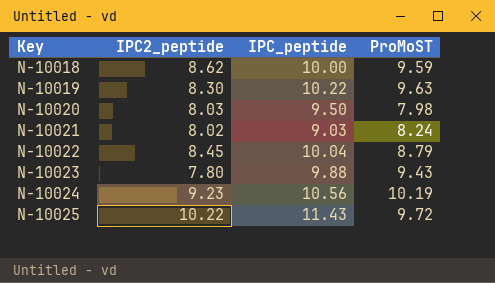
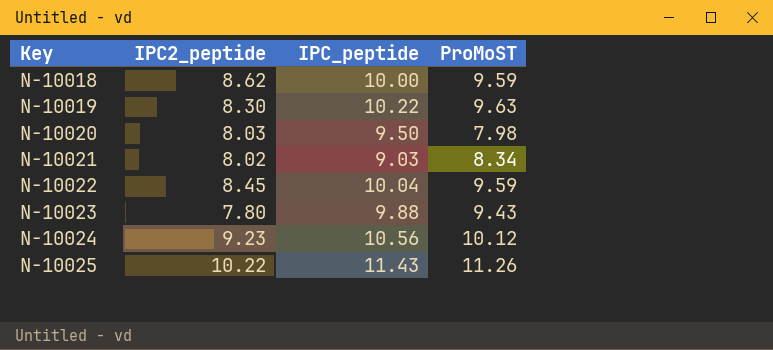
N-10021 | ProMoST: 8.24 -> 8.34
N-10022 | ProMoST: 8.79 -> 9.59
N-10024 | ProMoST: 10.19 -> 10.12
N-10025 | ProMoST: 9.72 -> 11.26

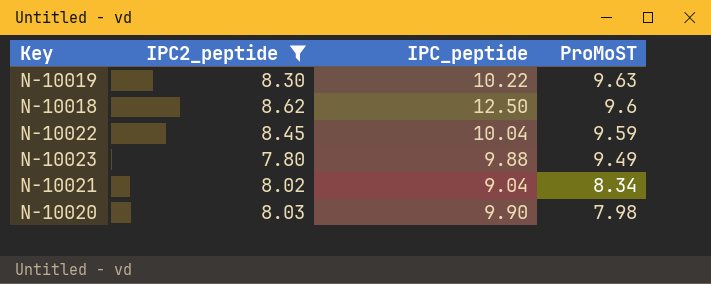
filter: none -> IPC2_peptide <= 8.62
row order: Key ascending -> ProMoST descending
N-10018 | IPC_peptide: 10.00 -> 12.50
N-10018 | ProMoST: 9.59 -> 9.6
N-10023 | ProMoST: 9.43 -> 9.49
N-10021 | IPC_peptide: 9.03 -> 9.04
N-10020 | IPC_peptide: 9.50 -> 9.90

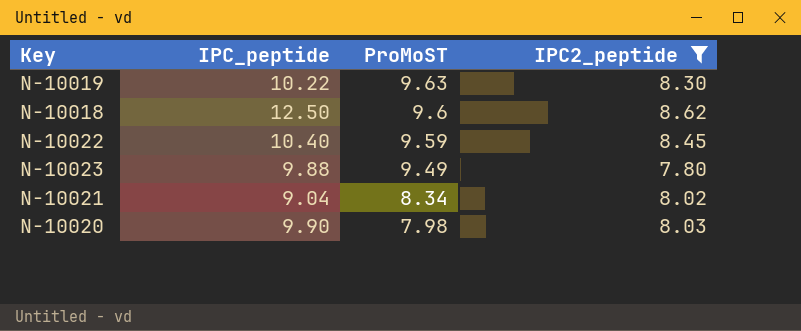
column IPC2_peptide | position: 2 -> 4
N-10022 | IPC_peptide: 10.04 -> 10.40

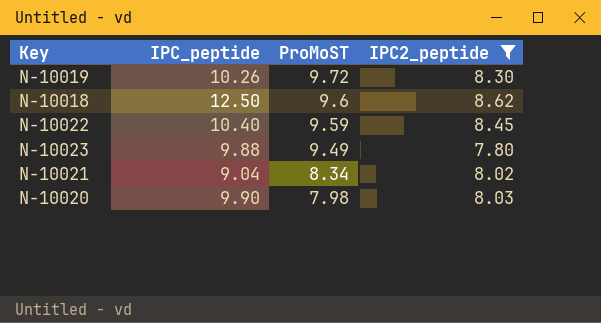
N-10019 | IPC_peptide: 10.22 -> 10.26
N-10019 | ProMoST: 9.63 -> 9.72

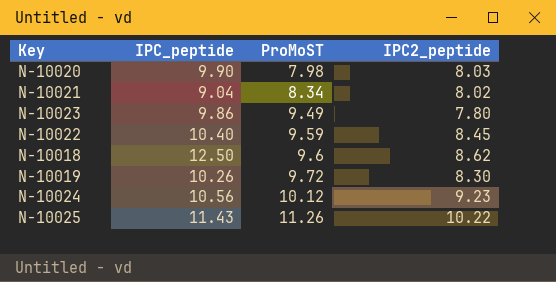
filter: IPC2_peptide <= 8.62 -> none
row order: ProMoST descending -> ProMoST ascending
N-10023 | IPC_peptide: 9.88 -> 9.86

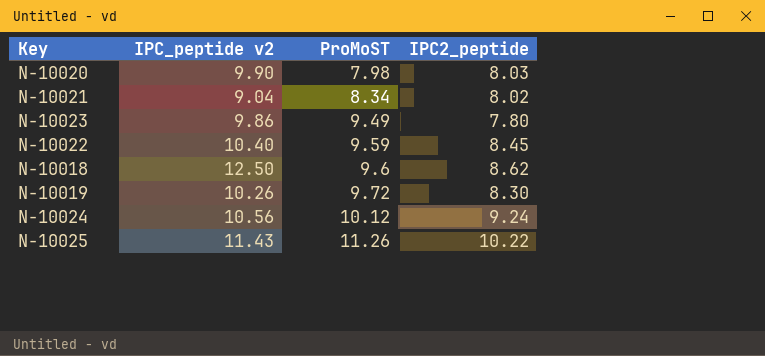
column name: IPC_peptide -> IPC_peptide v2
N-10024 | IPC2_peptide: 9.23 -> 9.24

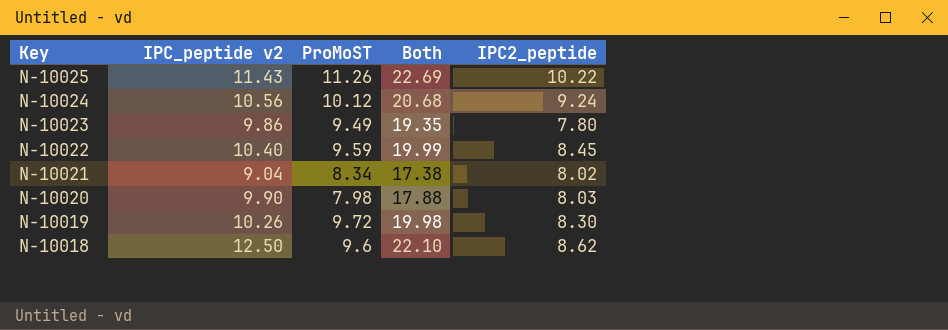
row order: ProMoST ascending -> Key descending
column Both | formula: none -> [IPC_peptide v2] + [ProMoST]

